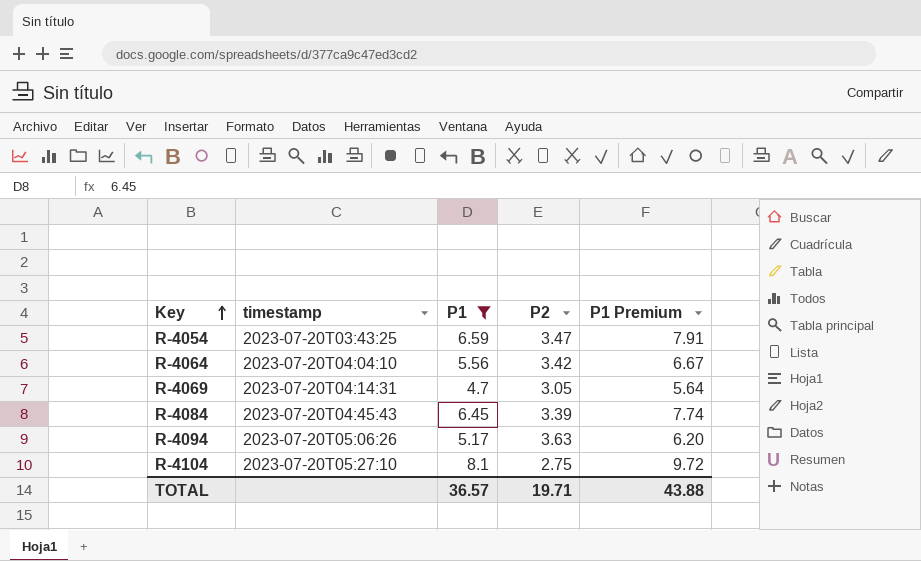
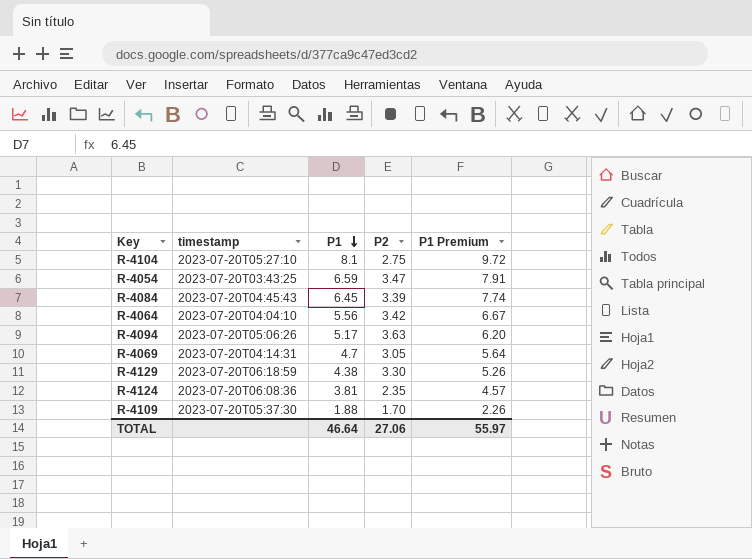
filter: P1 >= 4.7 -> none
row order: Key ascending -> P1 descending
TOTAL | P1: 36.57 -> 46.64
TOTAL | P2: 19.71 -> 27.06
TOTAL | P1 Premium: 43.88 -> 55.97

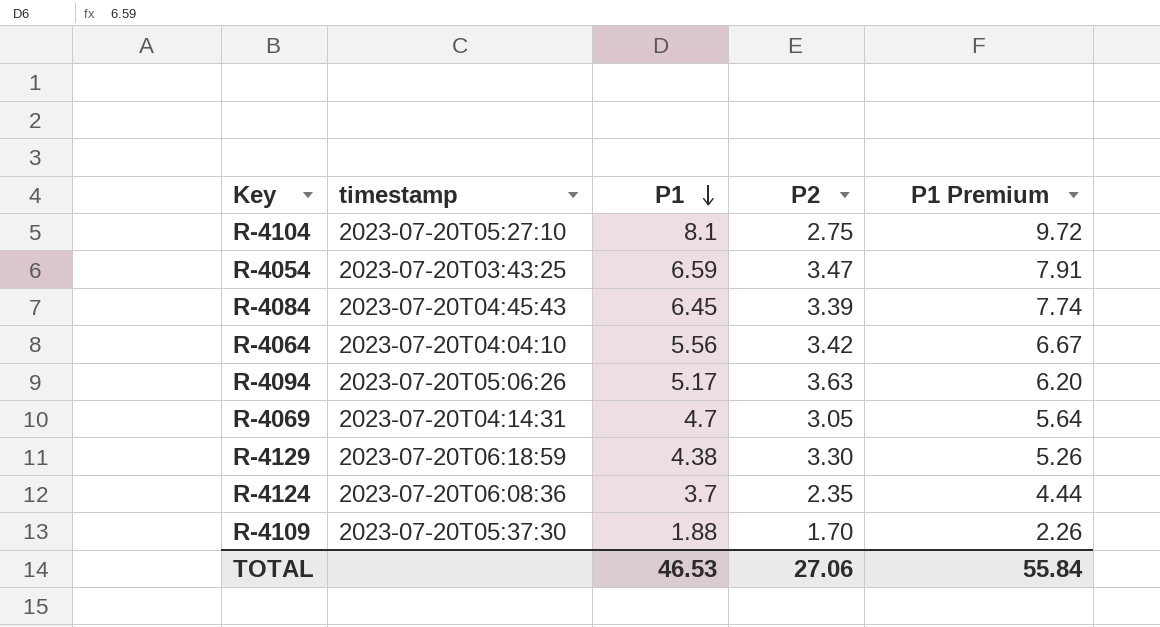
R-4124 | P1: 3.81 -> 3.7
R-4124 | P1 Premium: 4.57 -> 4.44
TOTAL | P1: 46.64 -> 46.53
TOTAL | P1 Premium: 55.97 -> 55.84

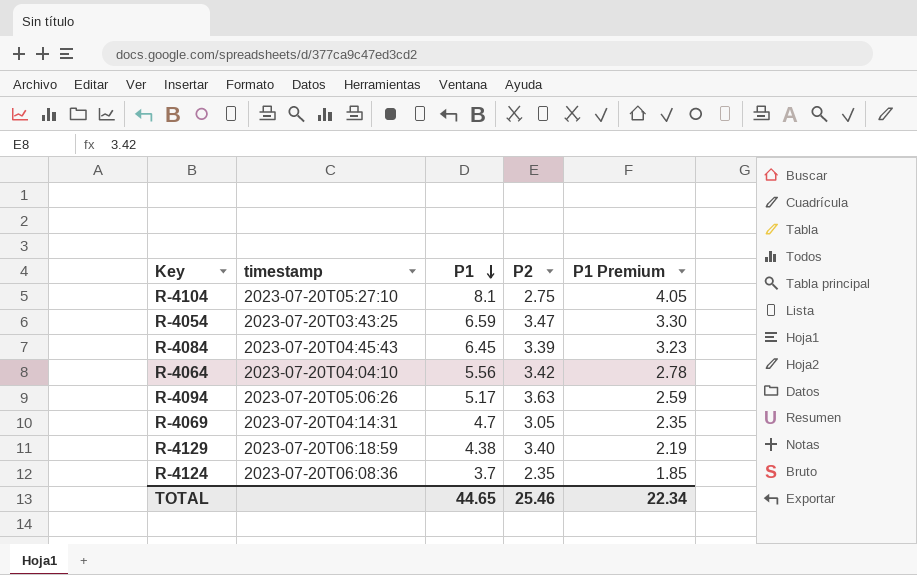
column P1 Premium | formula: [P1] * 1.2 -> [P1] * 0.5
row R-4109: 2023-07-20T05:37:30 | 1.88 | 1.70 | 2.26 -> none
R-4129 | P2: 3.30 -> 3.40
TOTAL | P1: 46.53 -> 44.65
TOTAL | P2: 27.06 -> 25.46
TOTAL | P1 Premium: 55.84 -> 22.34

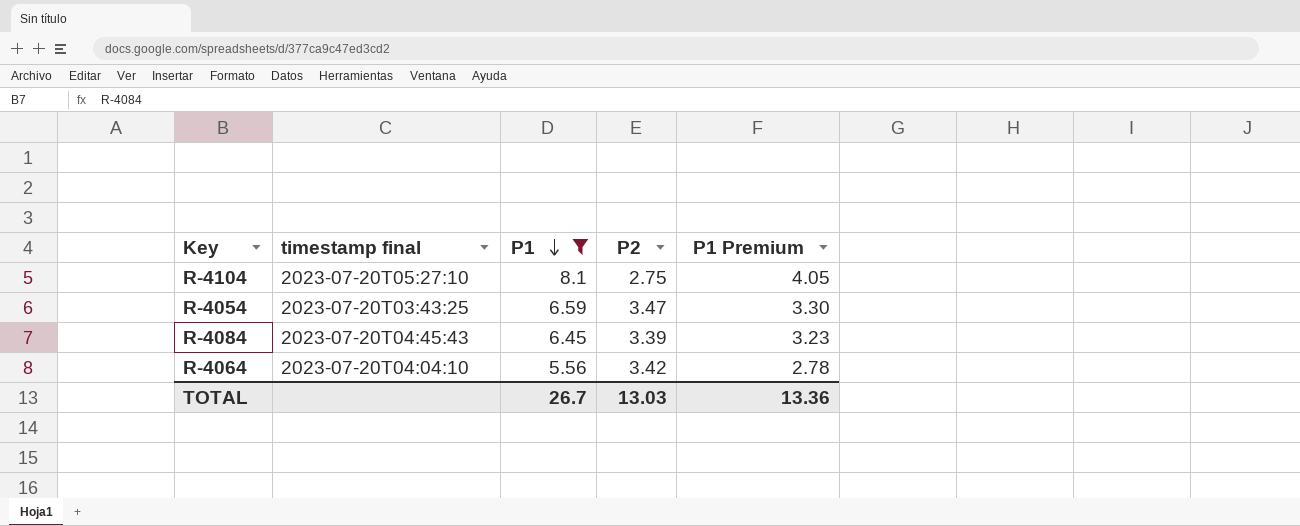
filter: none -> P1 >= 5.56
column name: timestamp -> timestamp final
TOTAL | P1: 44.65 -> 26.7
TOTAL | P2: 25.46 -> 13.03
TOTAL | P1 Premium: 22.34 -> 13.36

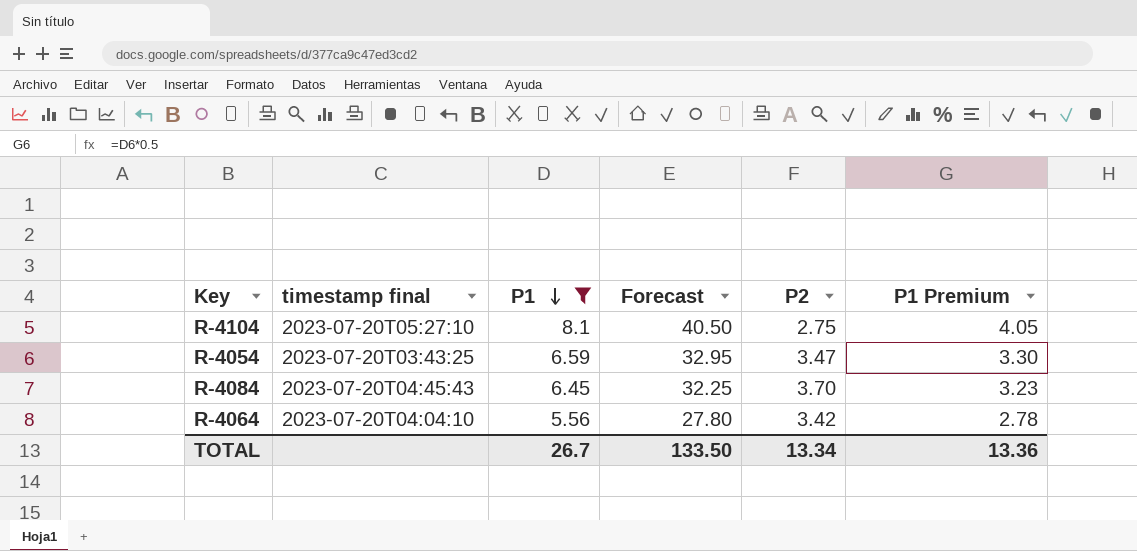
column Forecast | formula: none -> [P1] * 5
R-4084 | P2: 3.39 -> 3.70
TOTAL | P2: 13.03 -> 13.34

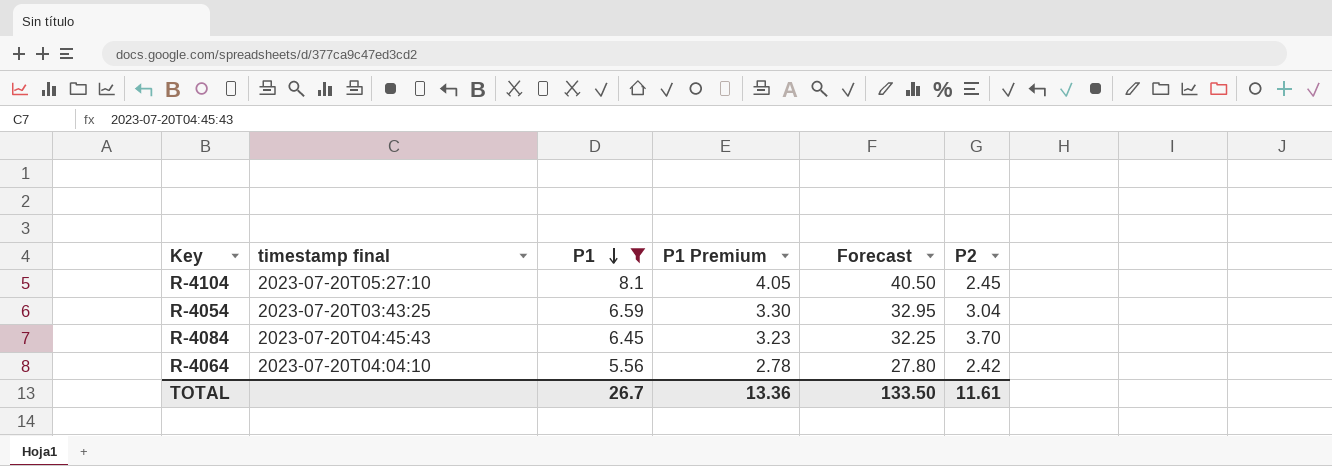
column P1 Premium | position: 6 -> 4
R-4104 | P2: 2.75 -> 2.45
R-4054 | P2: 3.47 -> 3.04
R-4064 | P2: 3.42 -> 2.42
TOTAL | P2: 13.34 -> 11.61

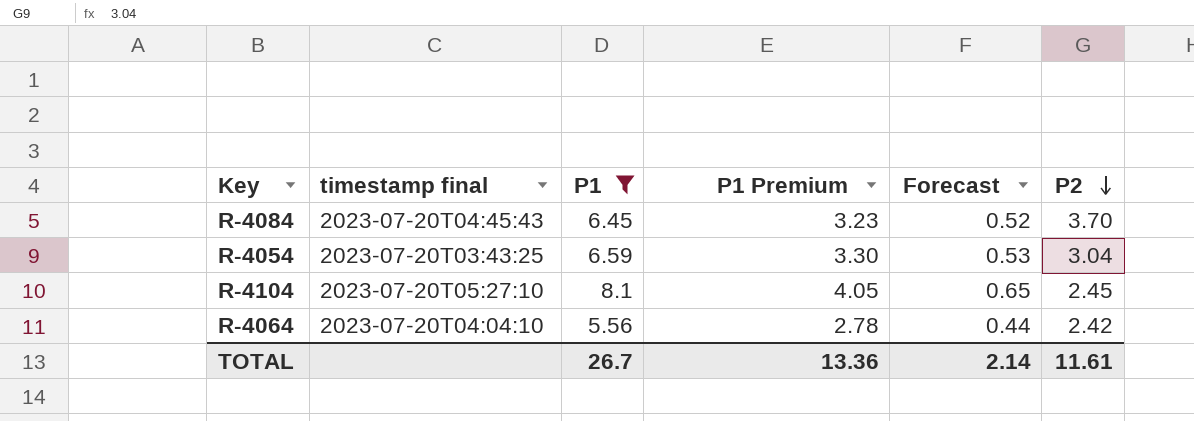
row order: P1 descending -> P2 descending
column Forecast | formula: [P1] * 5 -> [P1] * 0.08
TOTAL | Forecast: 133.50 -> 2.14

